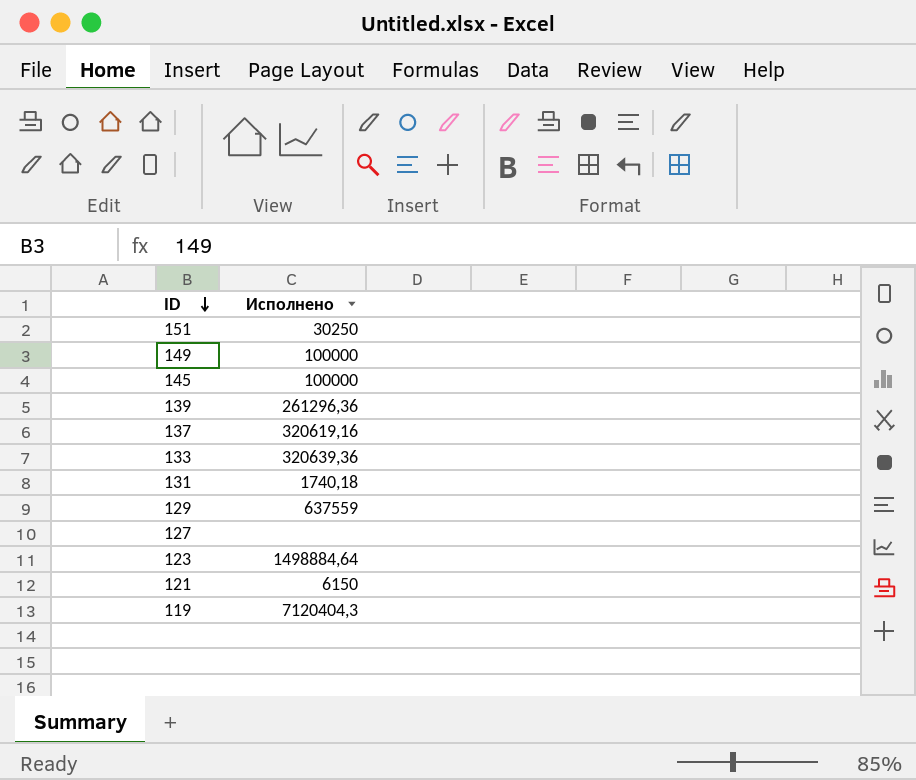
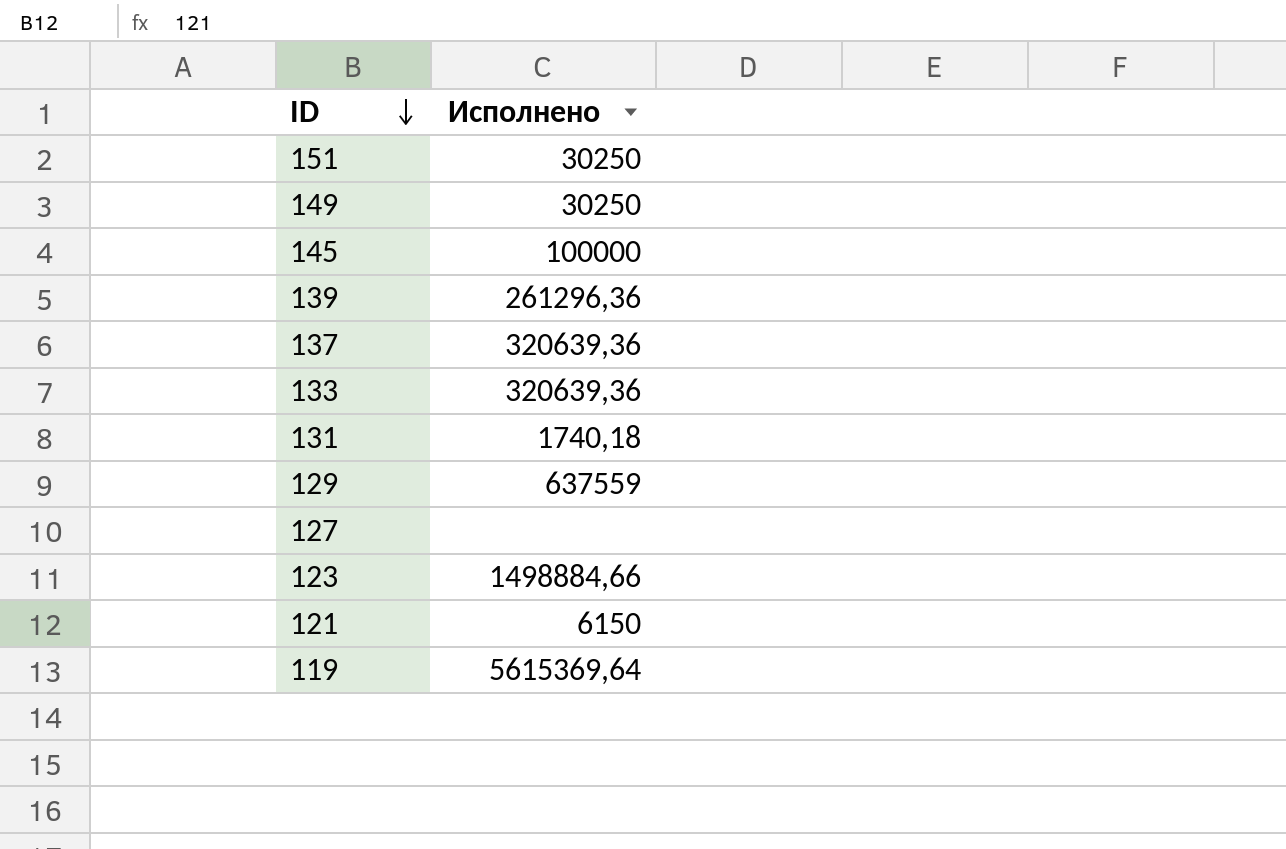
149 | Исполнено: 100000 -> 30250
137 | Исполнено: 320619,16 -> 320639,36
123 | Исполнено: 1498884,64 -> 1498884,66
119 | Исполнено: 7120404,3 -> 5615369,64

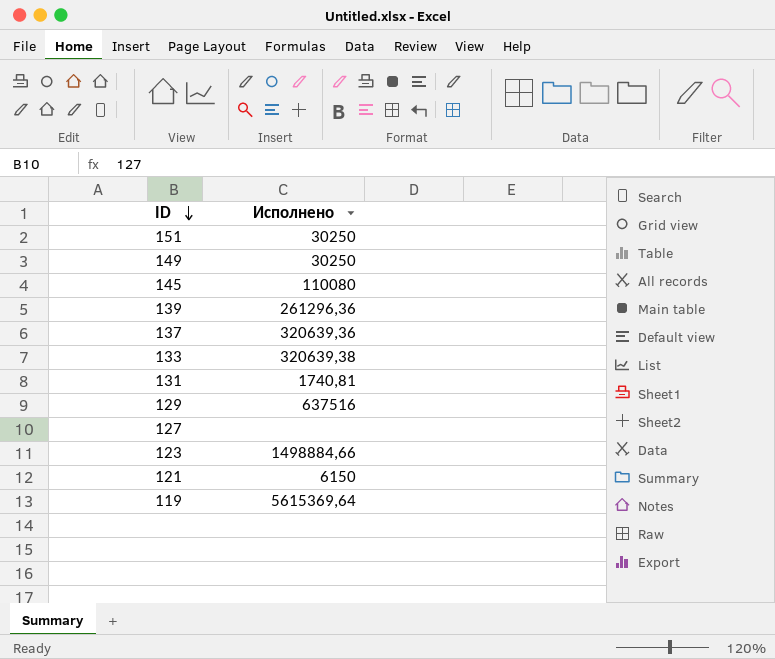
145 | Исполнено: 100000 -> 110080
133 | Исполнено: 320639,36 -> 320639,38
131 | Исполнено: 1740,18 -> 1740,81
129 | Исполнено: 637559 -> 637516

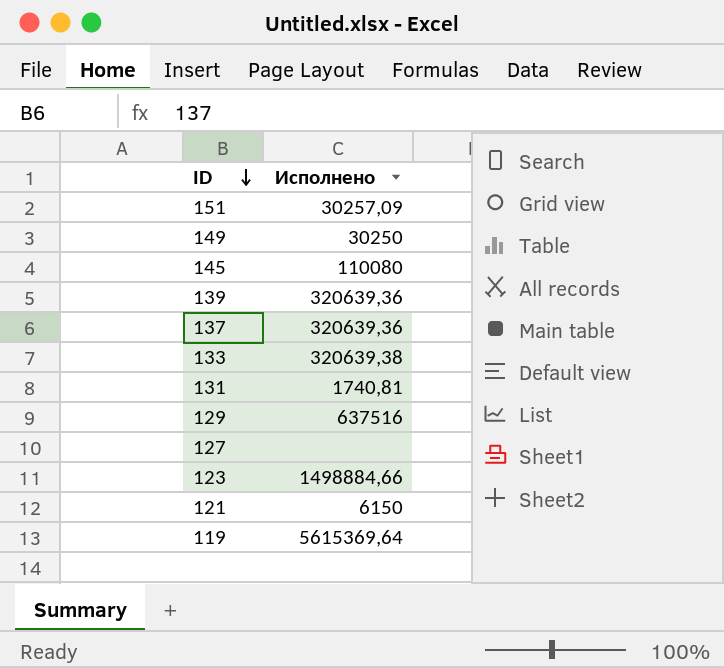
151 | Исполнено: 30250 -> 30257,09
139 | Исполнено: 261296,36 -> 320639,36

